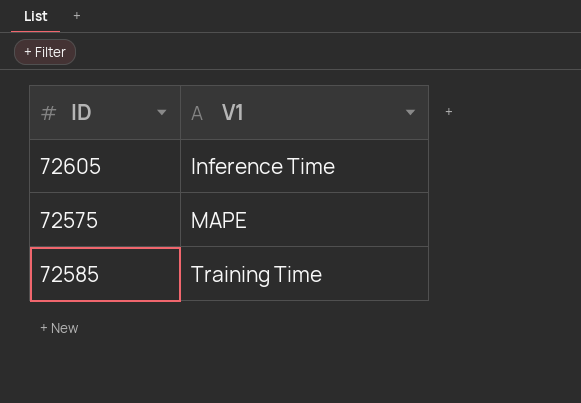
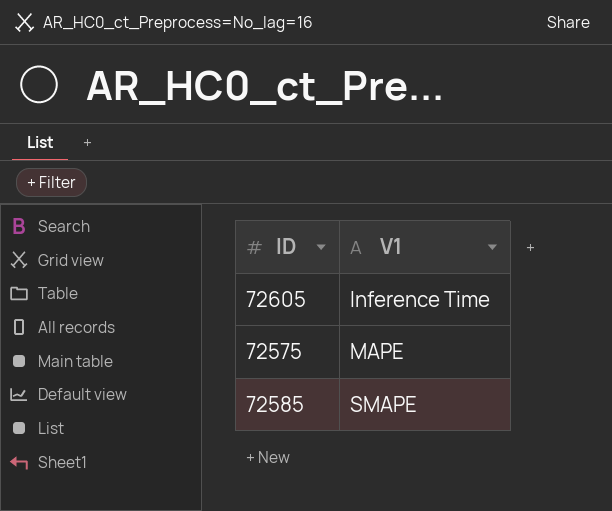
72585 | V1: Training Time -> SMAPE

